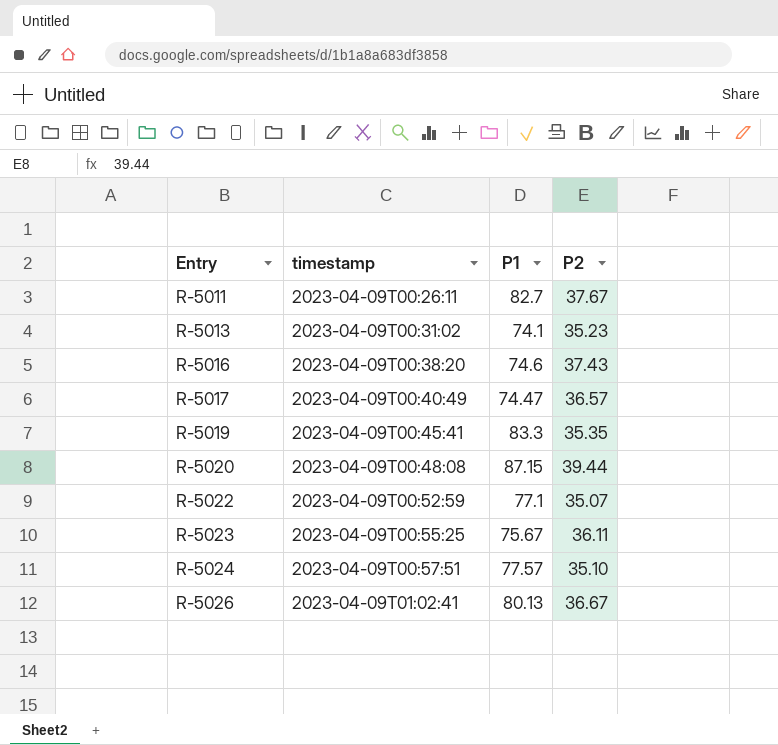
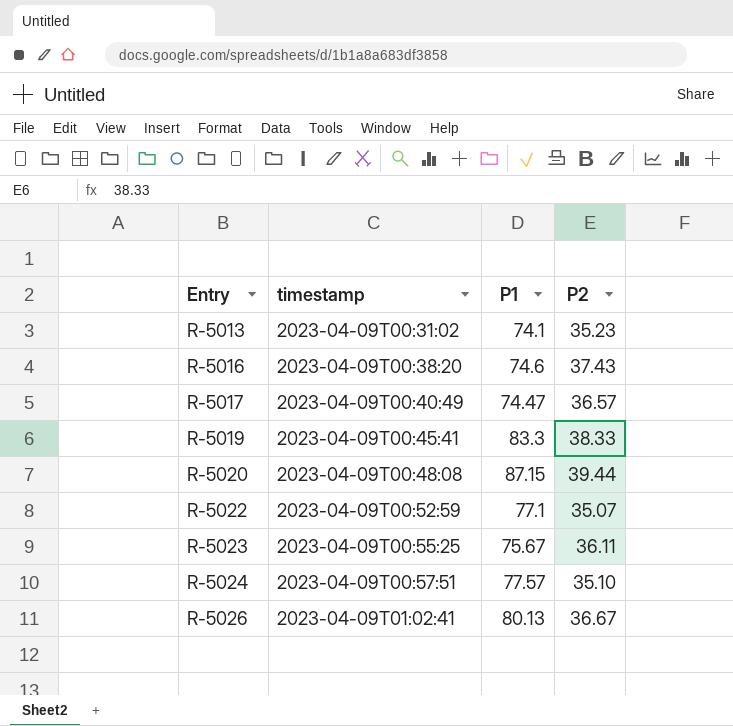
row R-5011: 2023-04-09T00:26:11 | 82.7 | 37.67 -> none
R-5019 | P2: 35.35 -> 38.33

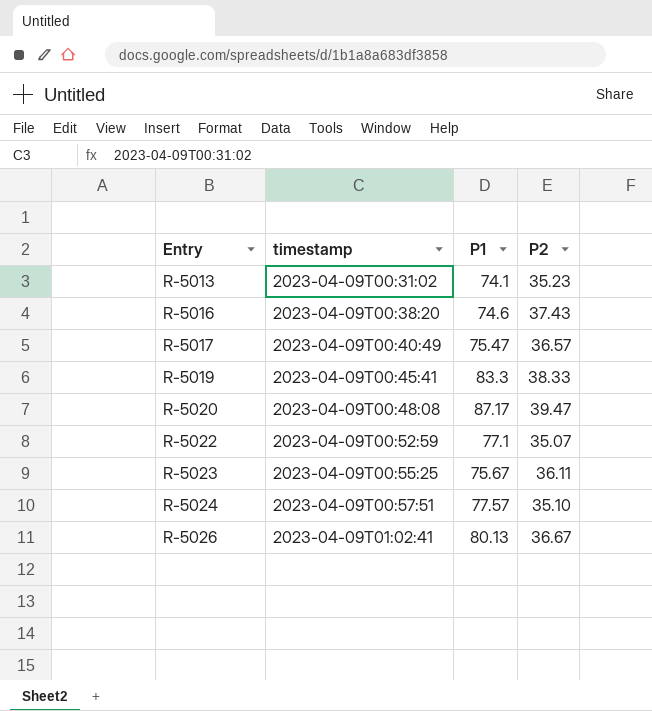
R-5017 | P1: 74.47 -> 75.47
R-5020 | P1: 87.15 -> 87.17
R-5020 | P2: 39.44 -> 39.47

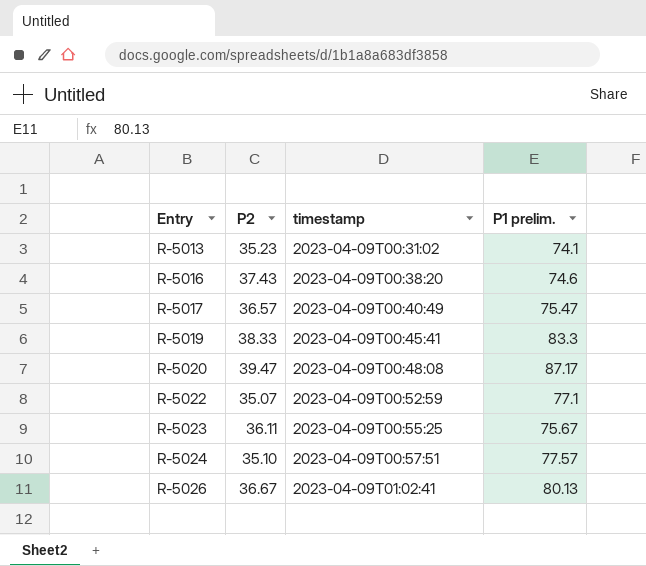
column P2 | position: 4 -> 2
column name: P1 -> P1 prelim.

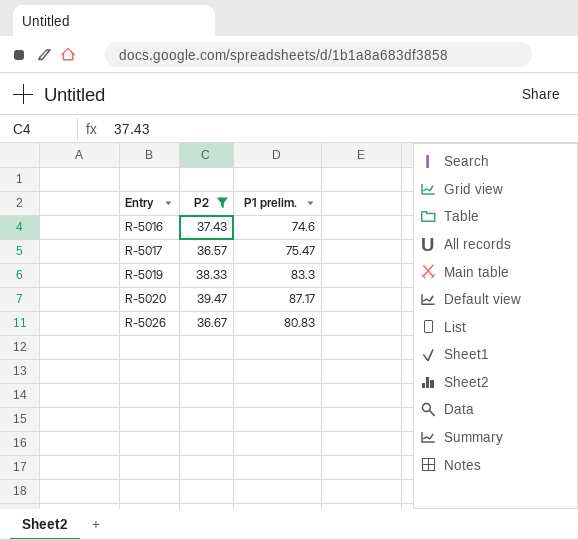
filter: none -> P2 >= 36.57
column timestamp | position: 3 -> none
R-5026 | P1 prelim.: 80.13 -> 80.83

